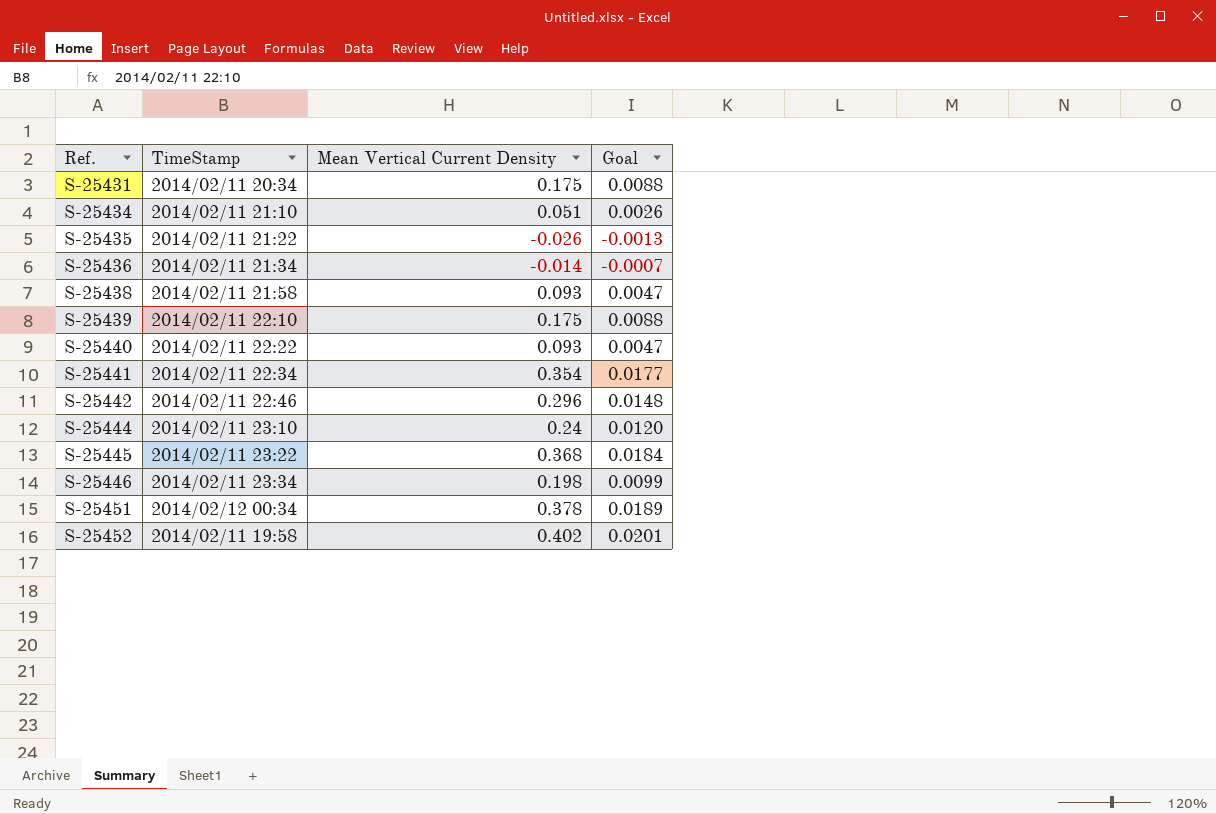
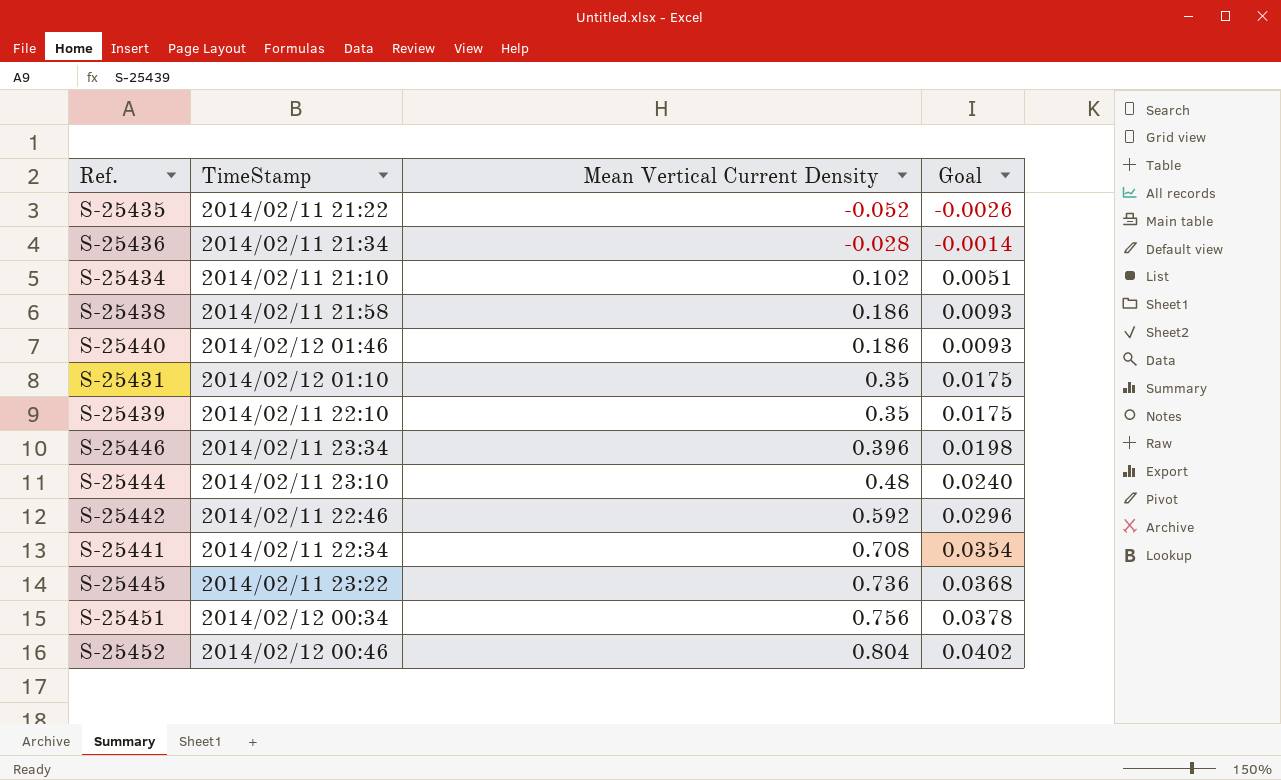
row order: Ref. ascending -> Mean Vertical Current Density ascending
S-25435 | Mean Vertical Current Density: -0.026 -> -0.052
S-25435 | Goal: -0.0013 -> -0.0026
S-25436 | Mean Vertical Current Density: -0.014 -> -0.028
S-25436 | Goal: -0.0007 -> -0.0014
S-25434 | Mean Vertical Current Density: 0.051 -> 0.102
S-25434 | Goal: 0.0026 -> 0.0051
S-25438 | Mean Vertical Current Density: 0.093 -> 0.186
S-25438 | Goal: 0.0047 -> 0.0093
S-25440 | TimeStamp: 2014/02/11 22:22 -> 2014/02/12 01:46
S-25440 | Mean Vertical Current Density: 0.093 -> 0.186
S-25440 | Goal: 0.0047 -> 0.0093
S-25431 | TimeStamp: 2014/02/11 20:34 -> 2014/02/12 01:10
S-25431 | Mean Vertical Current Density: 0.175 -> 0.35
S-25431 | Goal: 0.0088 -> 0.0175
S-25439 | Mean Vertical Current Density: 0.175 -> 0.35
S-25439 | Goal: 0.0088 -> 0.0175
S-25446 | Mean Vertical Current Density: 0.198 -> 0.396
S-25446 | Goal: 0.0099 -> 0.0198
S-25444 | Mean Vertical Current Density: 0.24 -> 0.48
S-25444 | Goal: 0.0120 -> 0.0240
S-25442 | Mean Vertical Current Density: 0.296 -> 0.592
S-25442 | Goal: 0.0148 -> 0.0296
S-25441 | Mean Vertical Current Density: 0.354 -> 0.708
S-25441 | Goal: 0.0177 -> 0.0354
S-25445 | Mean Vertical Current Density: 0.368 -> 0.736
S-25445 | Goal: 0.0184 -> 0.0368
S-25451 | Mean Vertical Current Density: 0.378 -> 0.756
S-25451 | Goal: 0.0189 -> 0.0378
S-25452 | TimeStamp: 2014/02/11 19:58 -> 2014/02/12 00:46
S-25452 | Mean Vertical Current Density: 0.402 -> 0.804
S-25452 | Goal: 0.0201 -> 0.0402

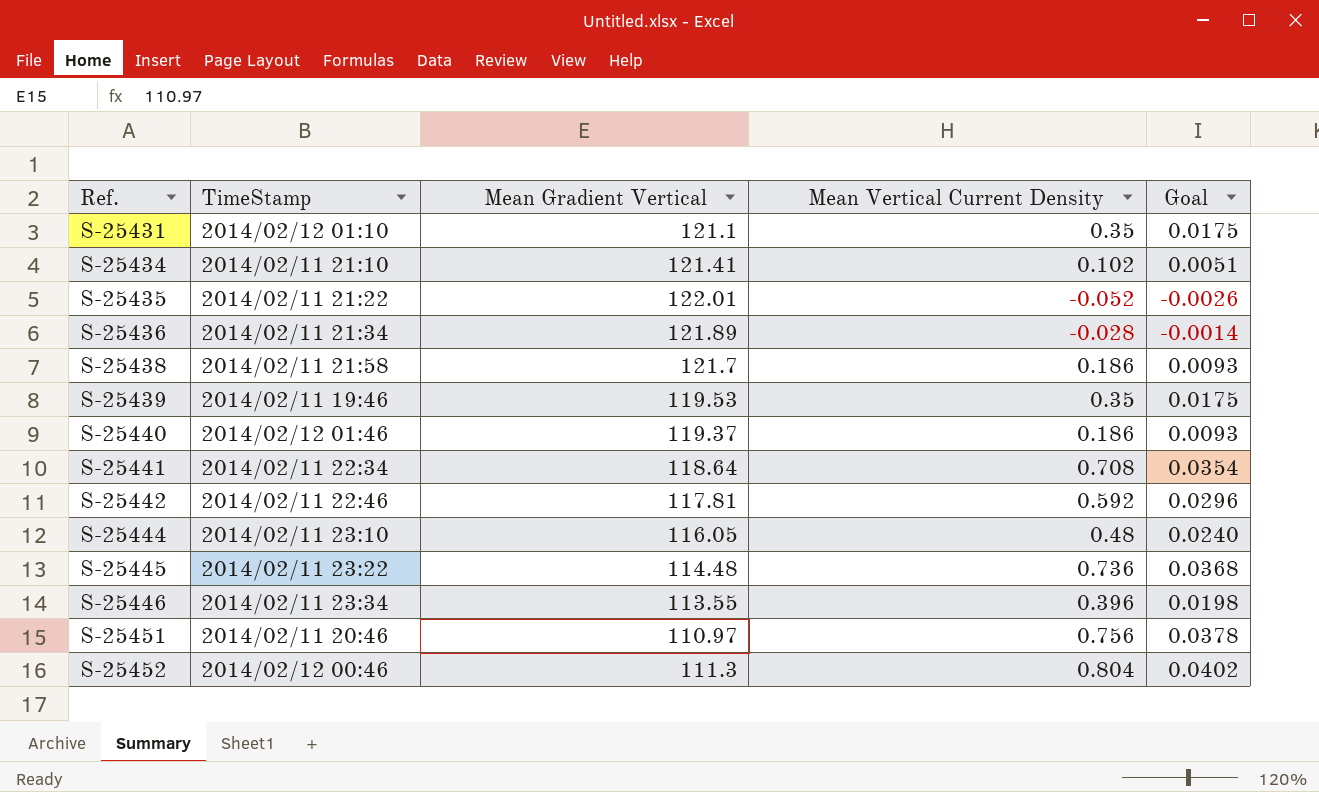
row order: Mean Vertical Current Density ascending -> Ref. ascending
column Mean Gradient Vertical | position: none -> 3
S-25439 | TimeStamp: 2014/02/11 22:10 -> 2014/02/11 19:46
S-25451 | TimeStamp: 2014/02/12 00:34 -> 2014/02/11 20:46

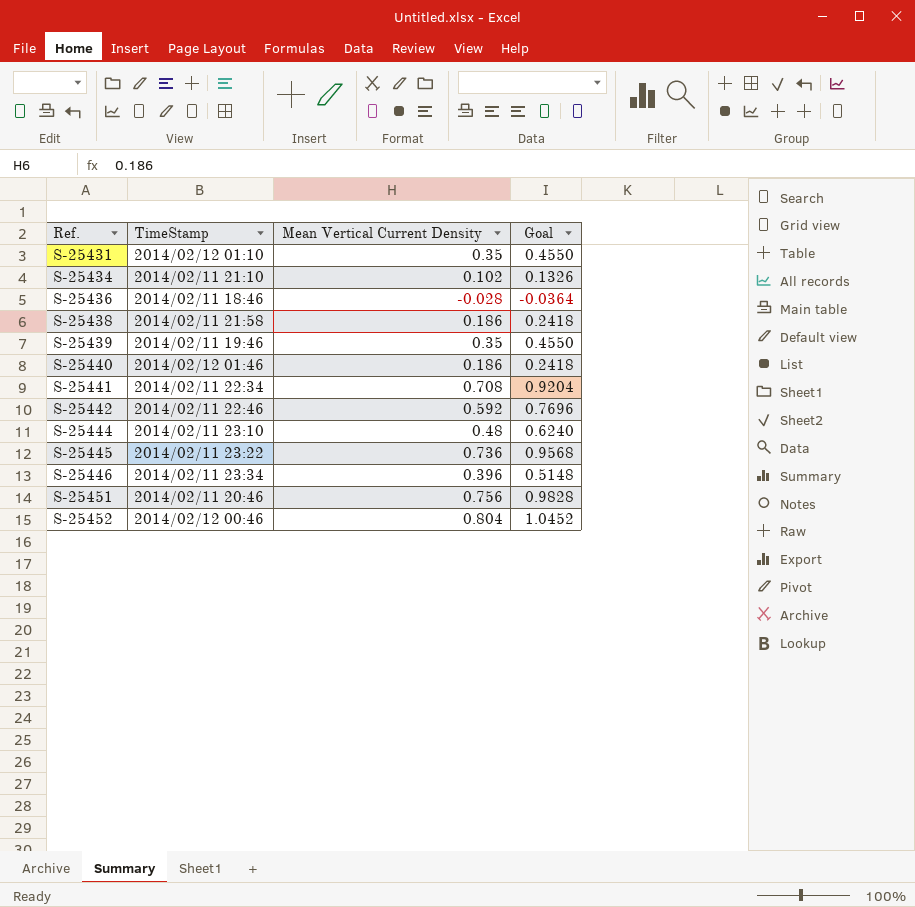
column Mean Gradient Vertical | position: 3 -> none
column Goal | formula: [Mean Vertical Current Density] * 0.05 -> [Mean Vertical Current Density] * 1.3
row S-25435: 2014/02/11 21:22 | 122.01 | -0.052 | -0.0026 -> none
S-25436 | TimeStamp: 2014/02/11 21:34 -> 2014/02/11 18:46

